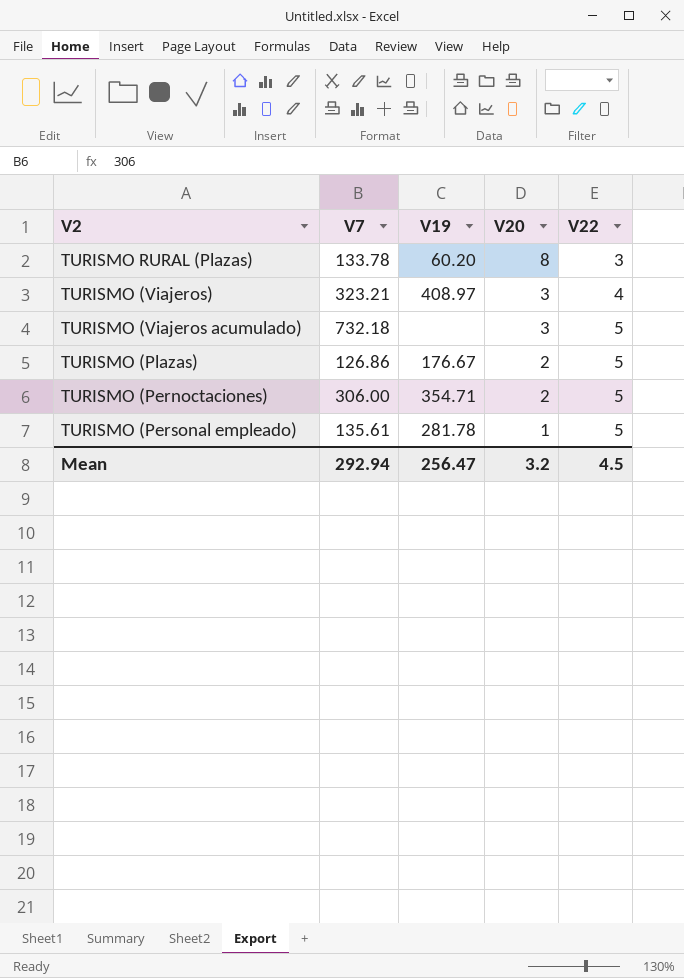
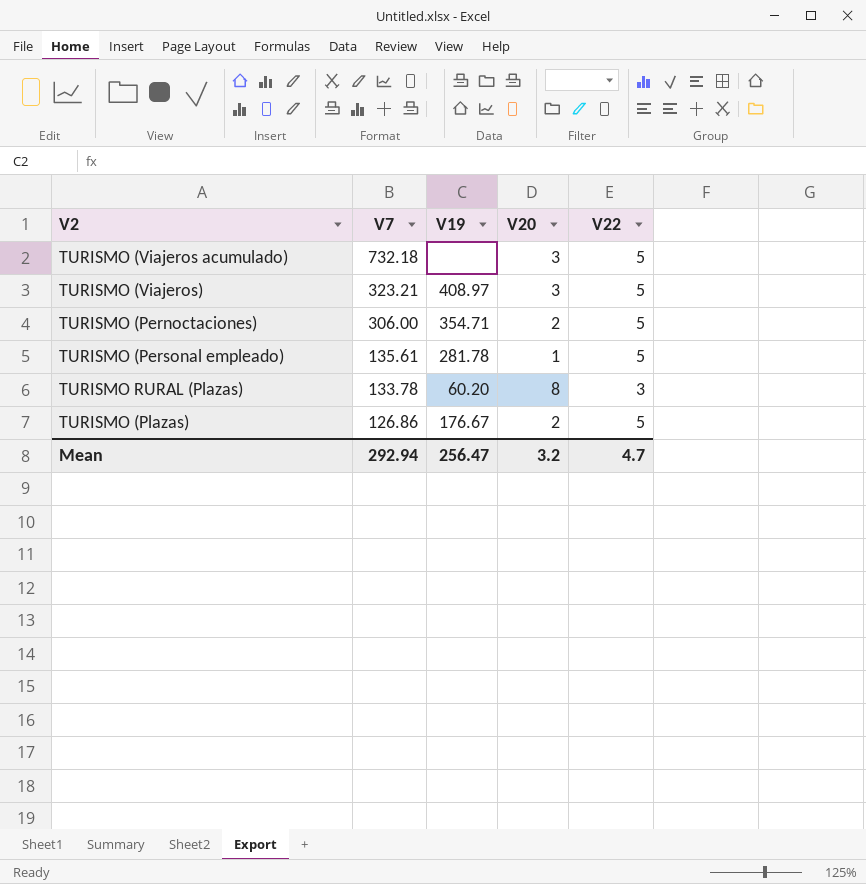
row order: V20 descending -> V7 descending
TURISMO (Viajeros) | V22: 4 -> 5
Mean | V22: 4.5 -> 4.7

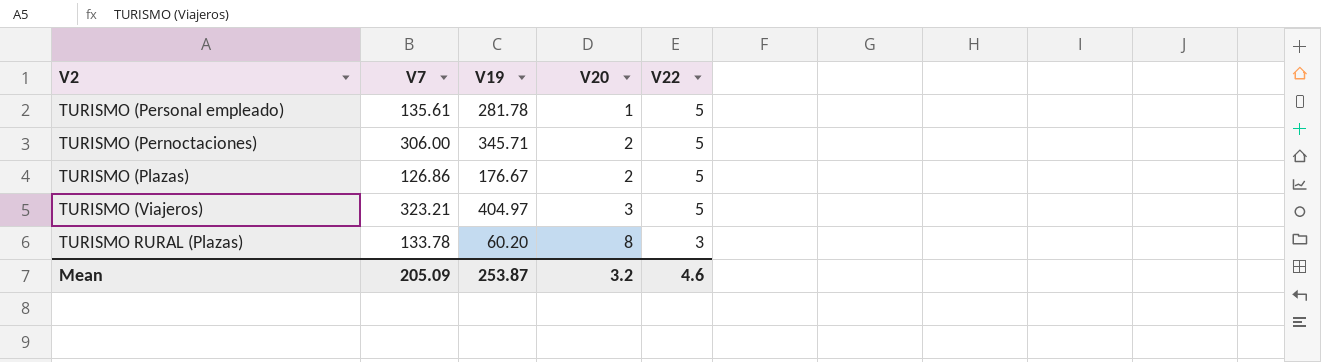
row order: V7 descending -> V20 ascending
row TURISMO (Viajeros acumulado): 732.18 | none | 3 | 5 -> none
TURISMO (Pernoctaciones) | V19: 354.71 -> 345.71
TURISMO (Viajeros) | V19: 408.97 -> 404.97
Mean | V7: 292.94 -> 205.09
Mean | V19: 256.47 -> 253.87
Mean | V22: 4.7 -> 4.6

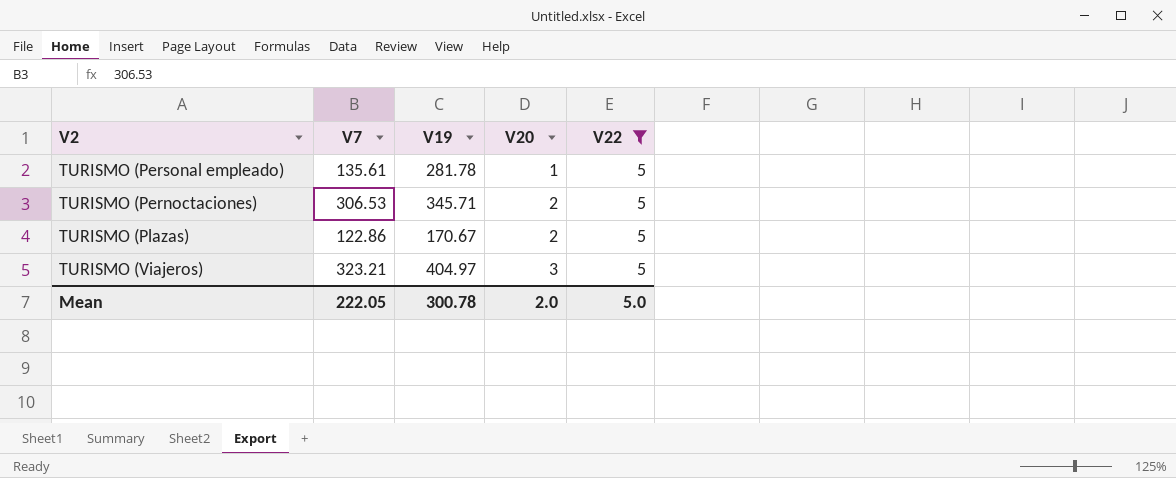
filter: none -> V22 = 5
TURISMO (Pernoctaciones) | V7: 306.00 -> 306.53
TURISMO (Plazas) | V7: 126.86 -> 122.86
TURISMO (Plazas) | V19: 176.67 -> 170.67
Mean | V7: 205.09 -> 222.05
Mean | V19: 253.87 -> 300.78
Mean | V20: 3.2 -> 2.0
Mean | V22: 4.6 -> 5.0

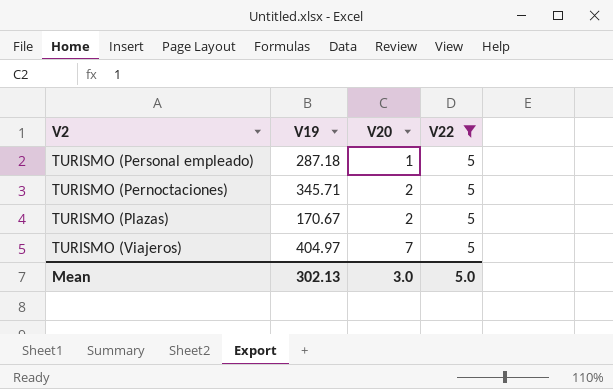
column V7 | position: 2 -> none
TURISMO (Personal empleado) | V19: 281.78 -> 287.18
TURISMO (Viajeros) | V20: 3 -> 7
Mean | V19: 300.78 -> 302.13
Mean | V20: 2.0 -> 3.0

